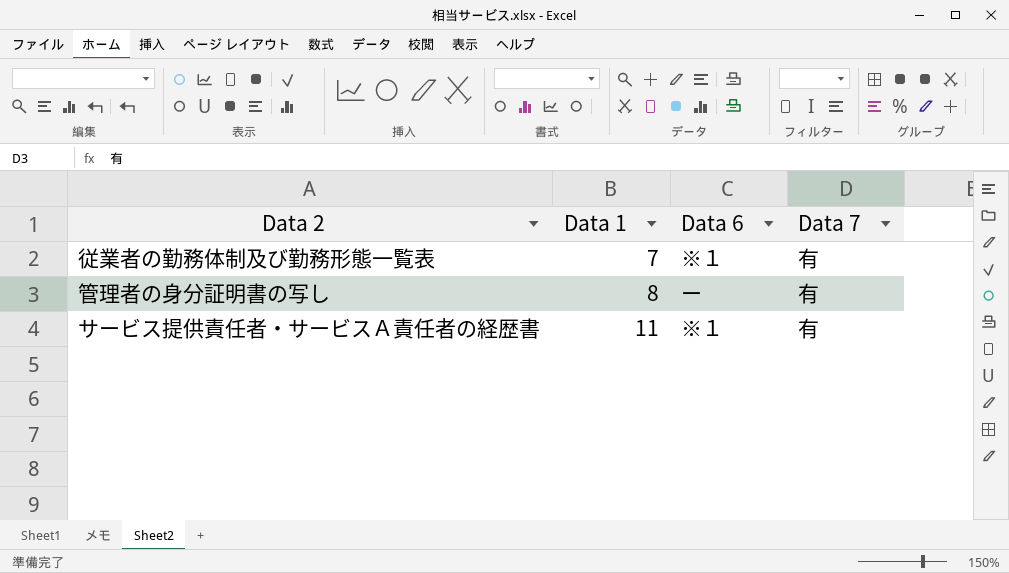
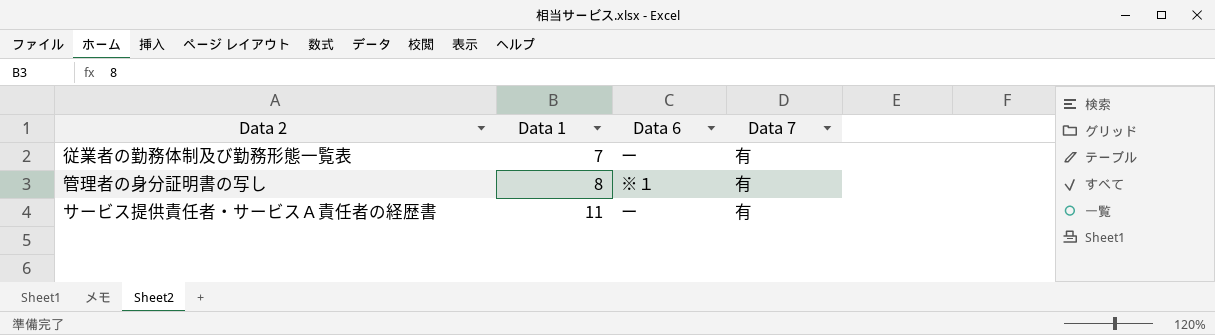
従業者の勤務体制及び勤務形態一覧表 | Data 6: ※１ -> ー
管理者の身分証明書の写し | Data 6: ー -> ※１
サービス提供責任者・サービスＡ責任者の経歴書 | Data 6: ※１ -> ー

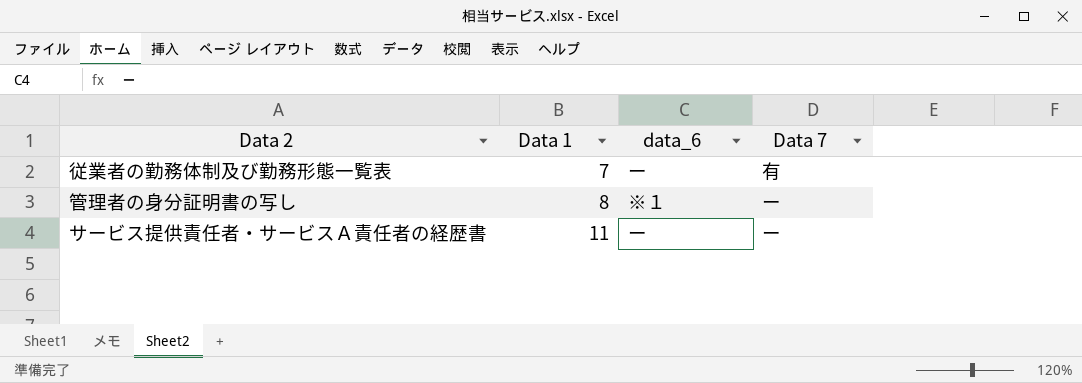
column name: Data 6 -> data_6
管理者の身分証明書の写し | Data 7: 有 -> ー
サービス提供責任者・サービスＡ責任者の経歴書 | Data 7: 有 -> ー

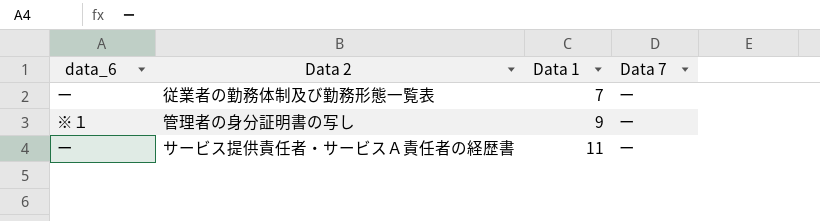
column data_6 | position: 3 -> 1
従業者の勤務体制及び勤務形態一覧表 | Data 7: 有 -> ー
管理者の身分証明書の写し | Data 1: 8 -> 9

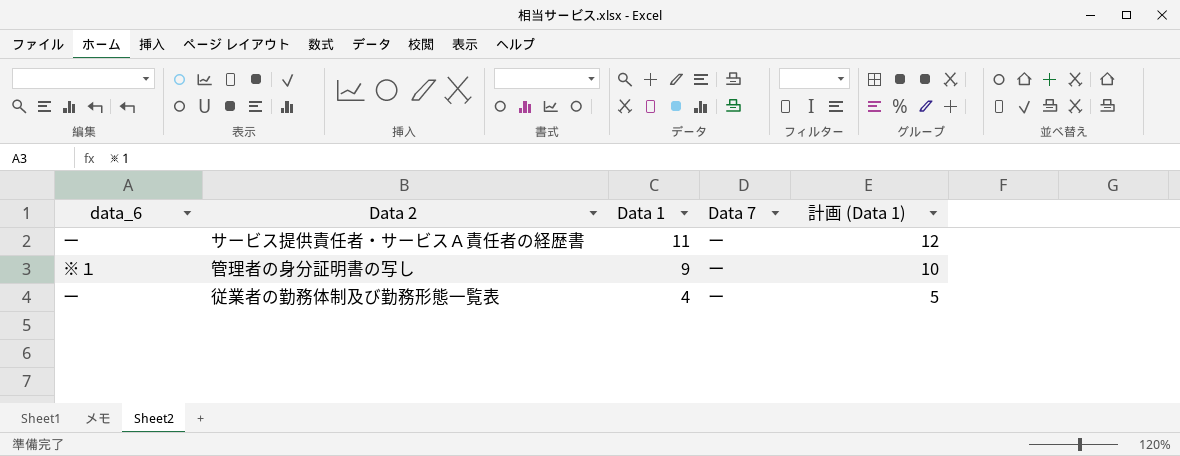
row order: Data 1 ascending -> Data 1 descending
column 計画 (Data 1) | formula: none -> [Data 1] + 1
従業者の勤務体制及び勤務形態一覧表 | Data 1: 7 -> 4

